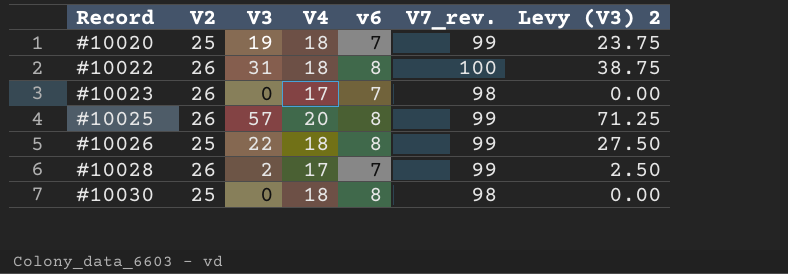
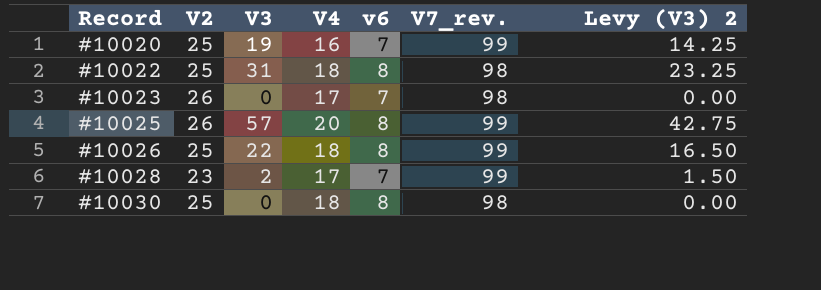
column Levy (V3) 2 | formula: [V3] * 1.25 -> [V3] * 0.75
#10020 | V4: 18 -> 16
#10022 | V2: 26 -> 25
#10022 | V7_rev.: 100 -> 98
#10028 | V2: 26 -> 23

